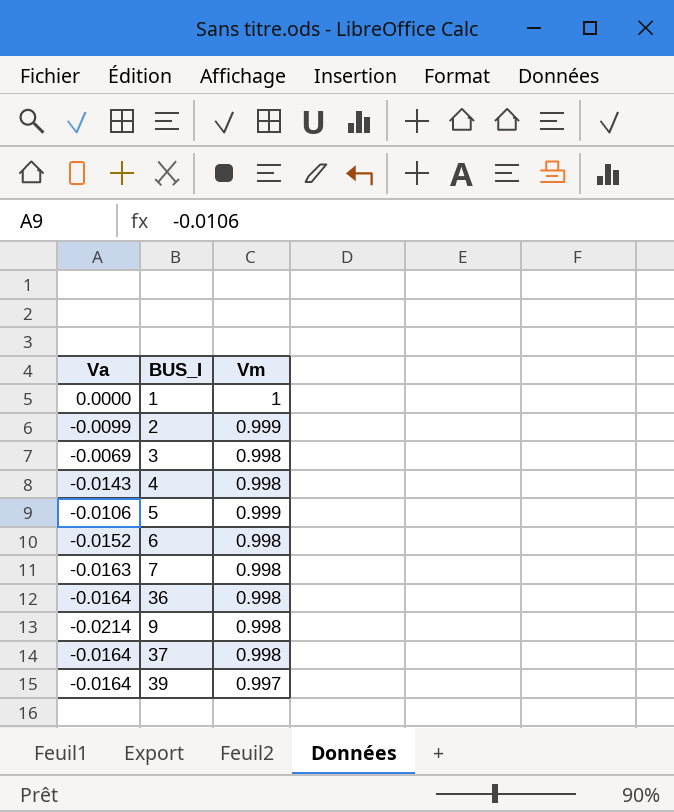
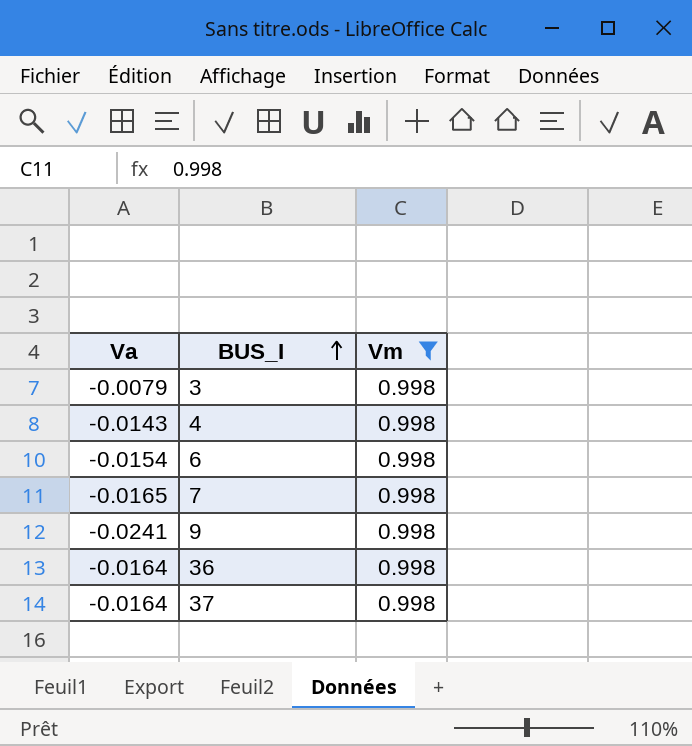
filter: none -> Vm = 0.998
row order: none -> BUS_I ascending
3 | Va: -0.0069 -> -0.0079
6 | Va: -0.0152 -> -0.0154
7 | Va: -0.0163 -> -0.0165
9 | Va: -0.0214 -> -0.0241

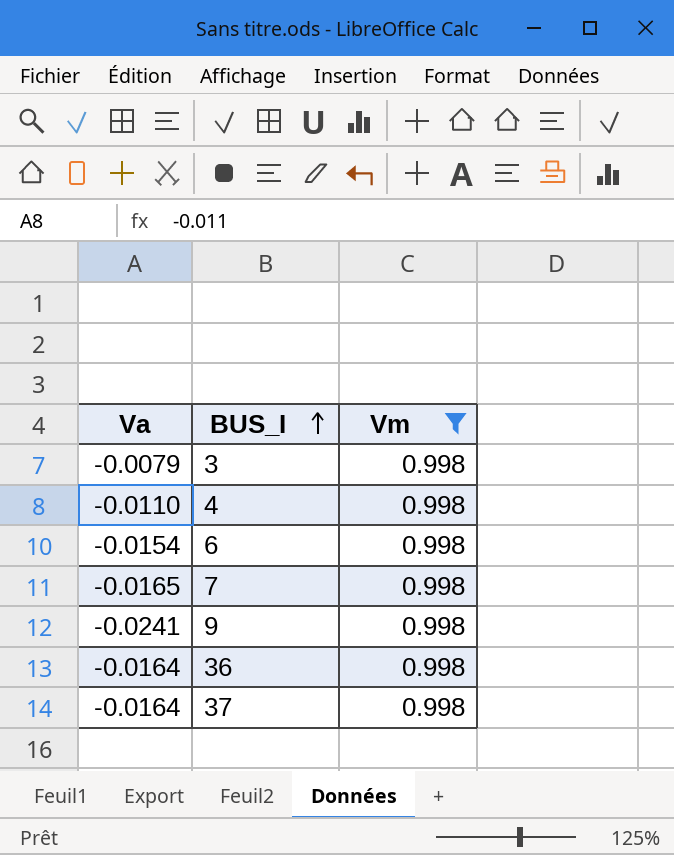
4 | Va: -0.0143 -> -0.0110

